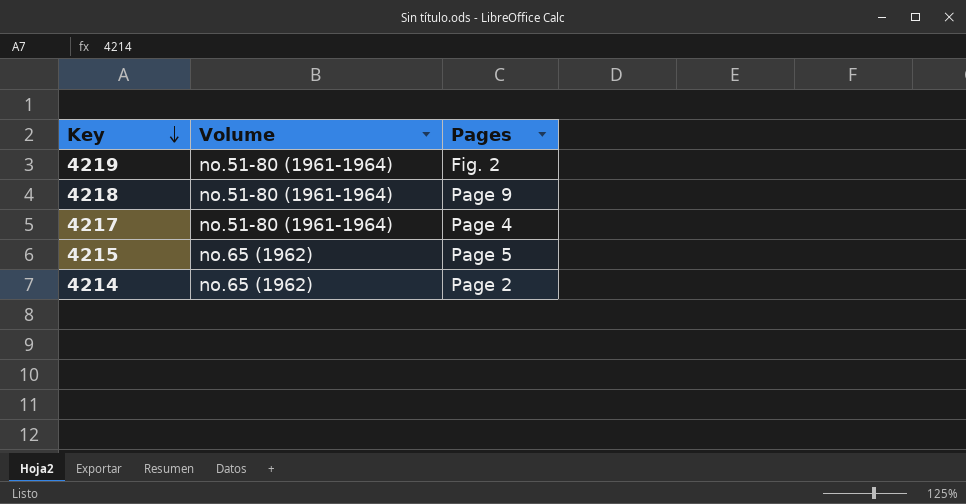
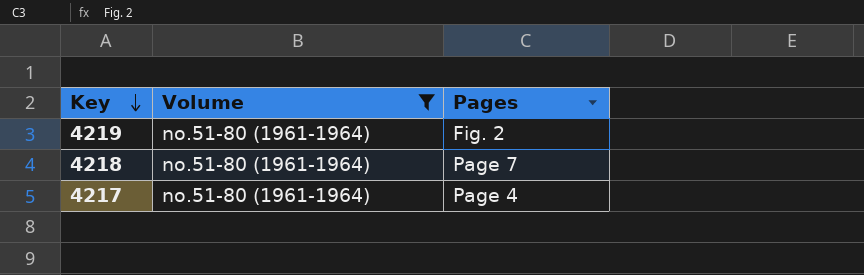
filter: none -> Volume = no.51-80 (1961-1964)
4218 | Pages: Page 9 -> Page 7

